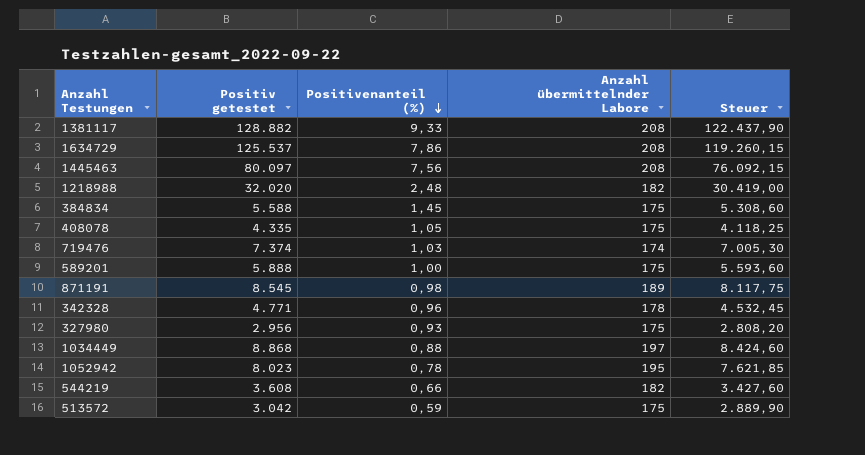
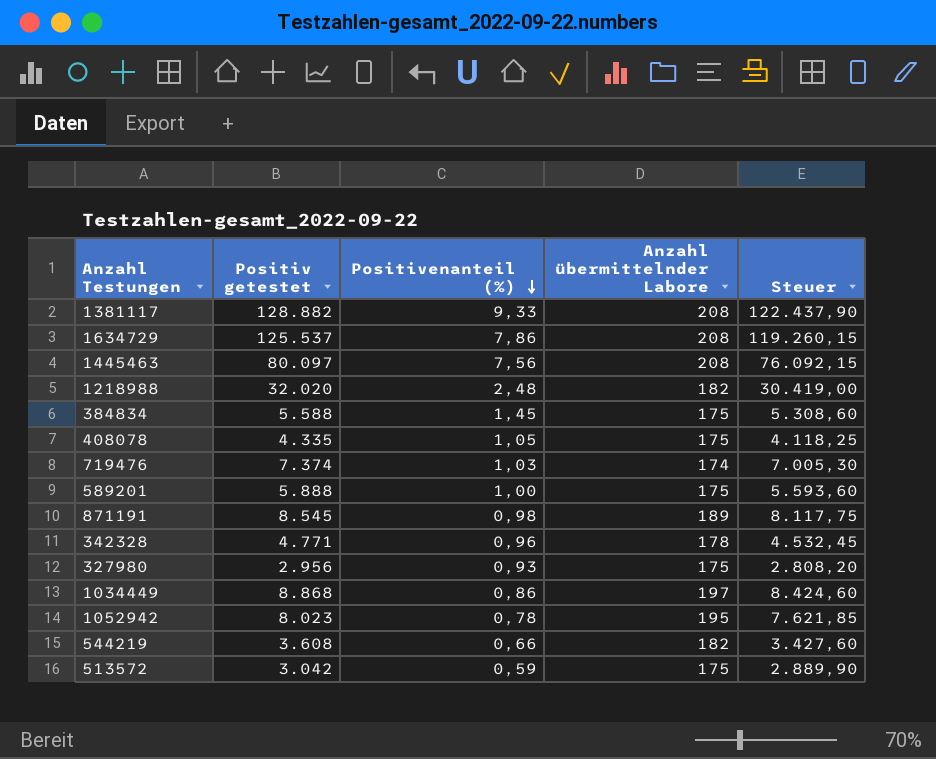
1034449 | Positivenanteil (%): 0,88 -> 0,86

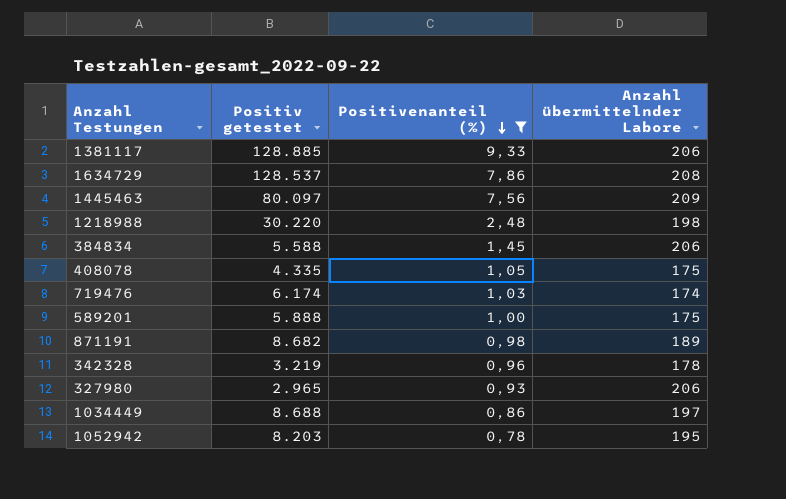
filter: none -> Positivenanteil (%) >= 0,78
column Steuer | formula: [Positiv getestet] * 0,95 -> none
1381117 | Positiv getestet: 128.882 -> 128.885
1381117 | Anzahl übermittelnder Labore: 208 -> 206
1634729 | Positiv getestet: 125.537 -> 128.537
1445463 | Anzahl übermittelnder Labore: 208 -> 209
1218988 | Positiv getestet: 32.020 -> 30.220
1218988 | Anzahl übermittelnder Labore: 182 -> 198
384834 | Anzahl übermittelnder Labore: 175 -> 206
719476 | Positiv getestet: 7.374 -> 6.174
871191 | Positiv getestet: 8.545 -> 8.682
342328 | Positiv getestet: 4.771 -> 3.219
327980 | Positiv getestet: 2.956 -> 2.965
327980 | Anzahl übermittelnder Labore: 175 -> 206
1034449 | Positiv getestet: 8.868 -> 8.688
1052942 | Positiv getestet: 8.023 -> 8.203

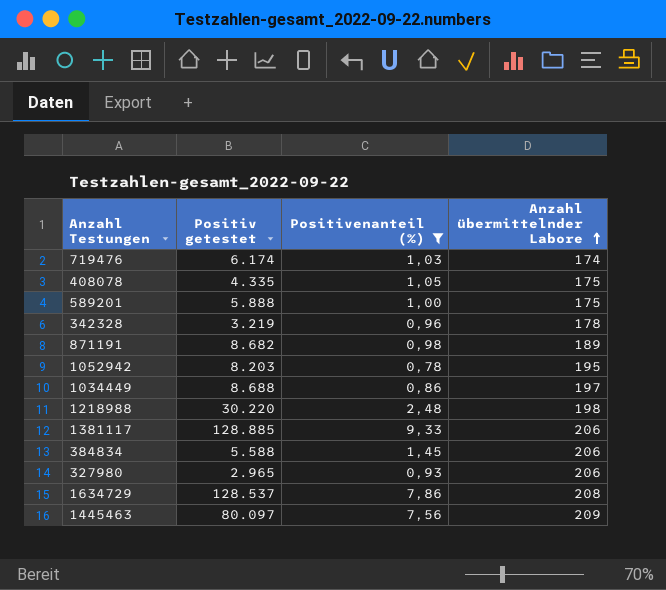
row order: Positivenanteil (%) descending -> Anzahl übermittelnder Labore ascending

